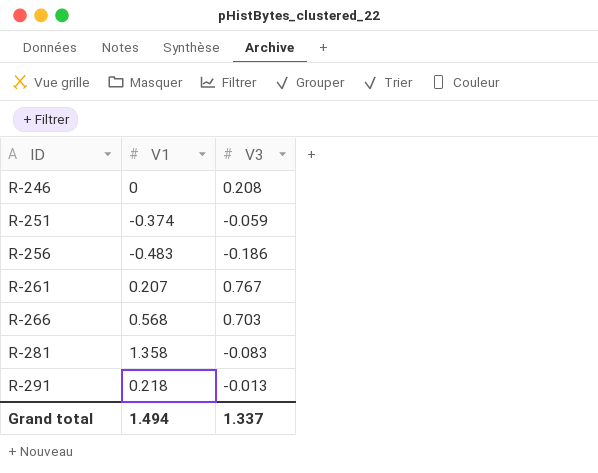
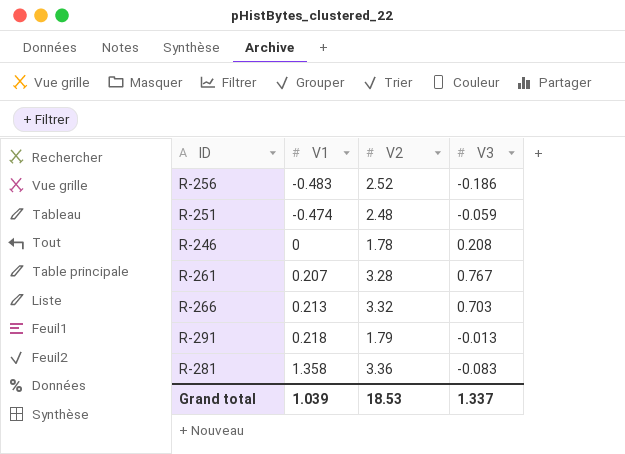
row order: ID ascending -> V1 ascending
column V2 | position: none -> 3
R-251 | V1: -0.374 -> -0.474
R-266 | V1: 0.568 -> 0.213
Grand total | V1: 1.494 -> 1.039

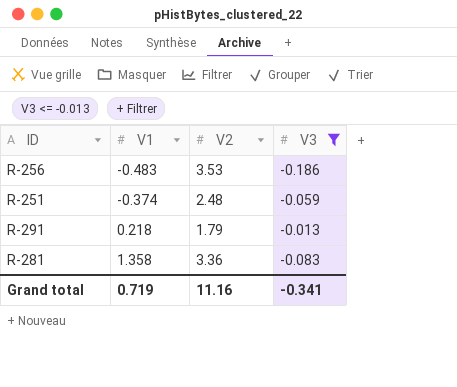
filter: none -> V3 <= -0.013
R-256 | V2: 2.52 -> 3.53
R-251 | V1: -0.474 -> -0.374
Grand total | V1: 1.039 -> 0.719
Grand total | V2: 18.53 -> 11.16
Grand total | V3: 1.337 -> -0.341

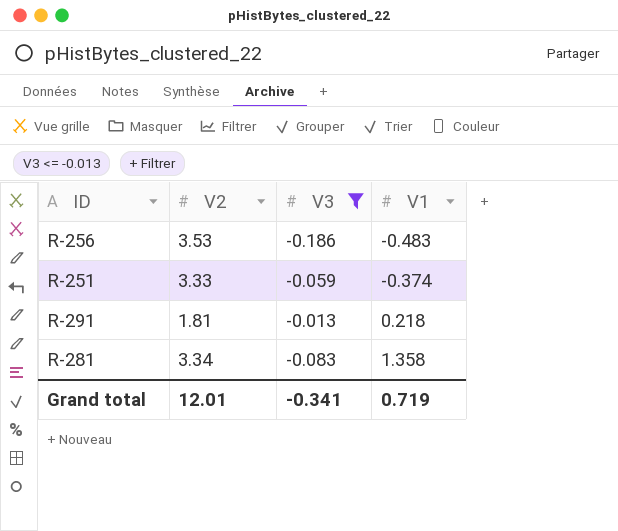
column V1 | position: 2 -> 4
R-251 | V2: 2.48 -> 3.33
R-291 | V2: 1.79 -> 1.81
R-281 | V2: 3.36 -> 3.34
Grand total | V2: 11.16 -> 12.01

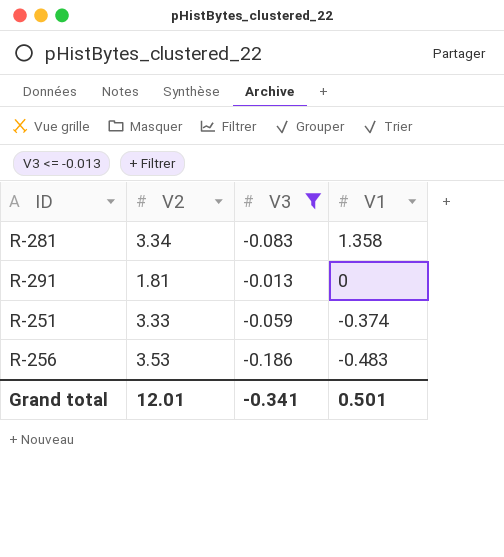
row order: V1 ascending -> V1 descending
R-291 | V1: 0.218 -> 0
Grand total | V1: 0.719 -> 0.501

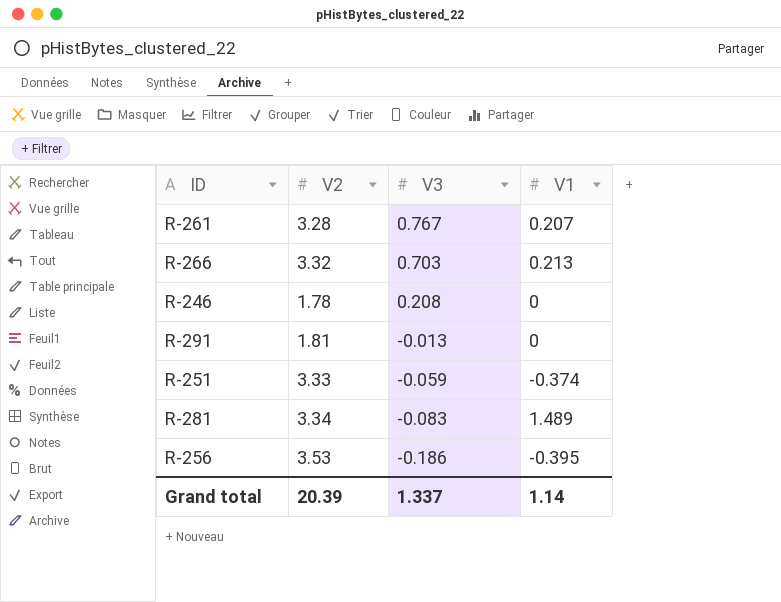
filter: V3 <= -0.013 -> none
row order: V1 descending -> V3 descending
R-281 | V1: 1.358 -> 1.489
R-256 | V1: -0.483 -> -0.395
Grand total | V2: 12.01 -> 20.39
Grand total | V3: -0.341 -> 1.337
Grand total | V1: 0.501 -> 1.14

